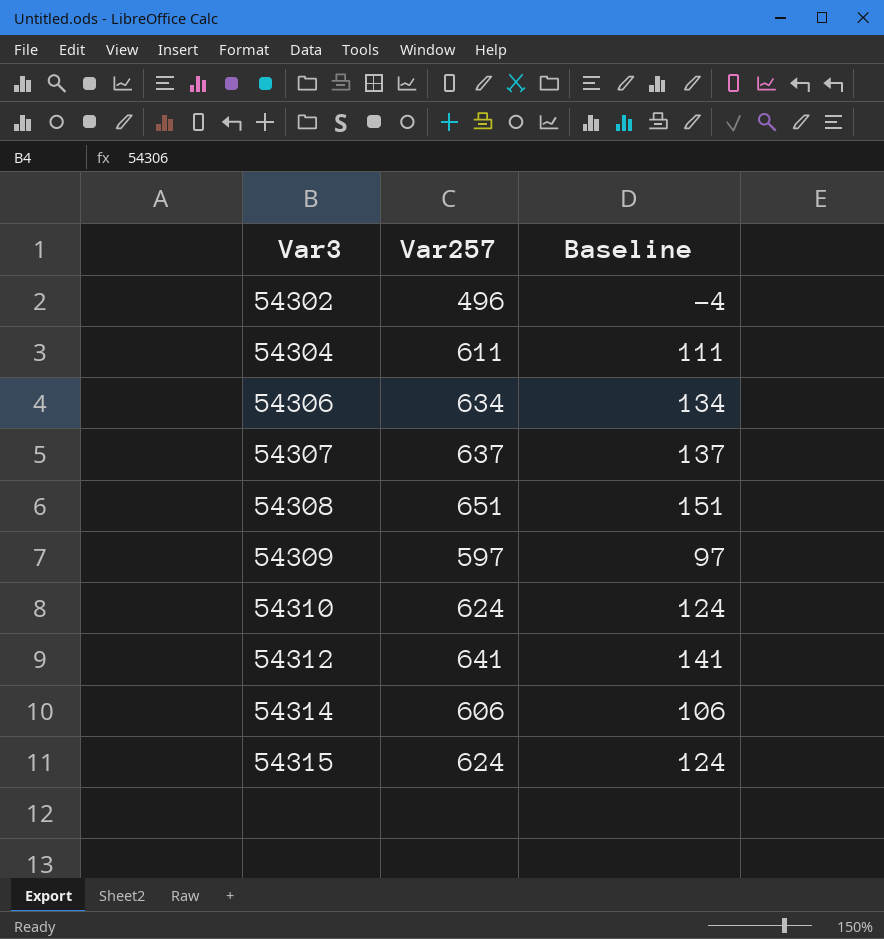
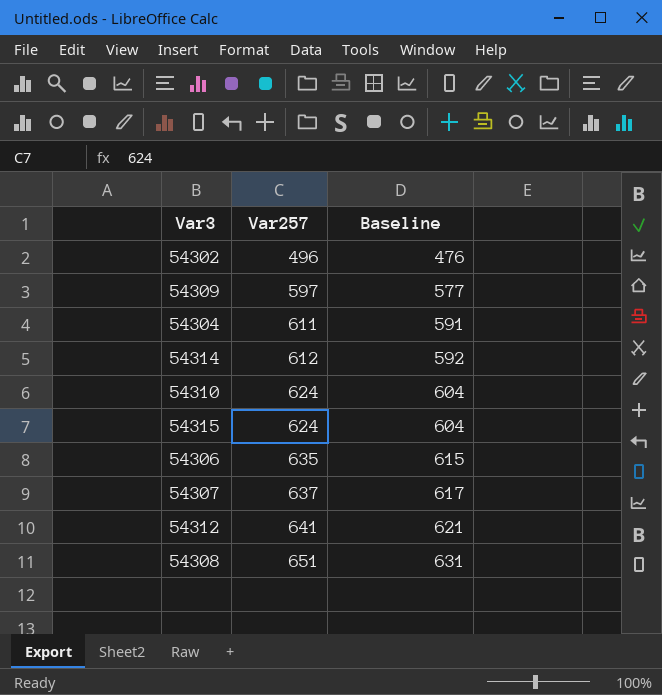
row order: Var3 ascending -> Var257 ascending
column Baseline | formula: [Var257] - 500 -> [Var257] - 20
54314 | Var257: 606 -> 612
54306 | Var257: 634 -> 635

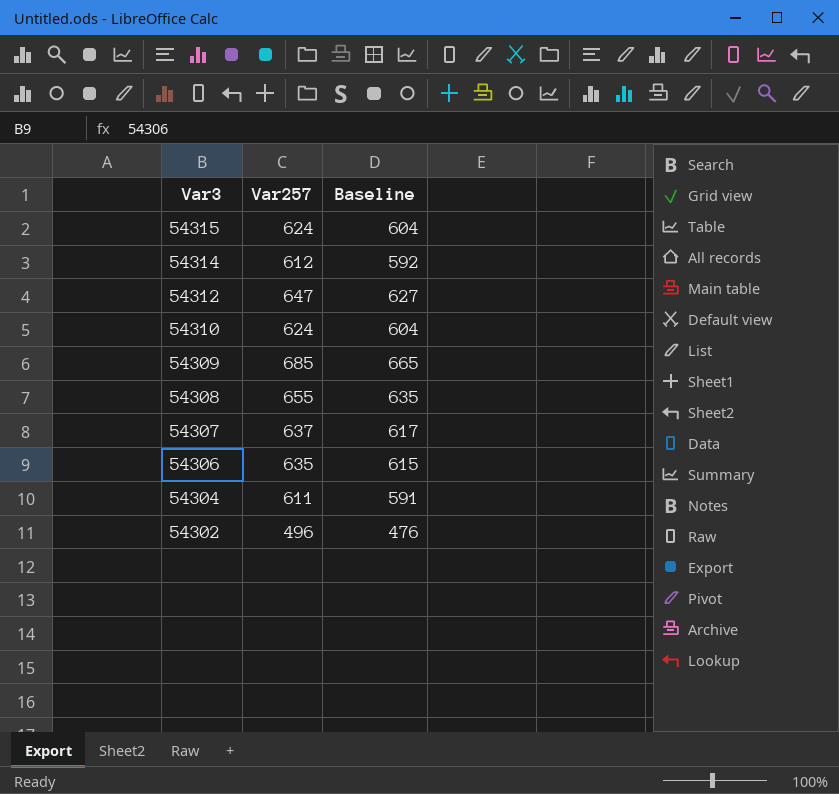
row order: Var257 ascending -> Var3 descending
54312 | Var257: 641 -> 647
54312 | Baseline: 621 -> 627
54309 | Var257: 597 -> 685
54309 | Baseline: 577 -> 665
54308 | Var257: 651 -> 655
54308 | Baseline: 631 -> 635

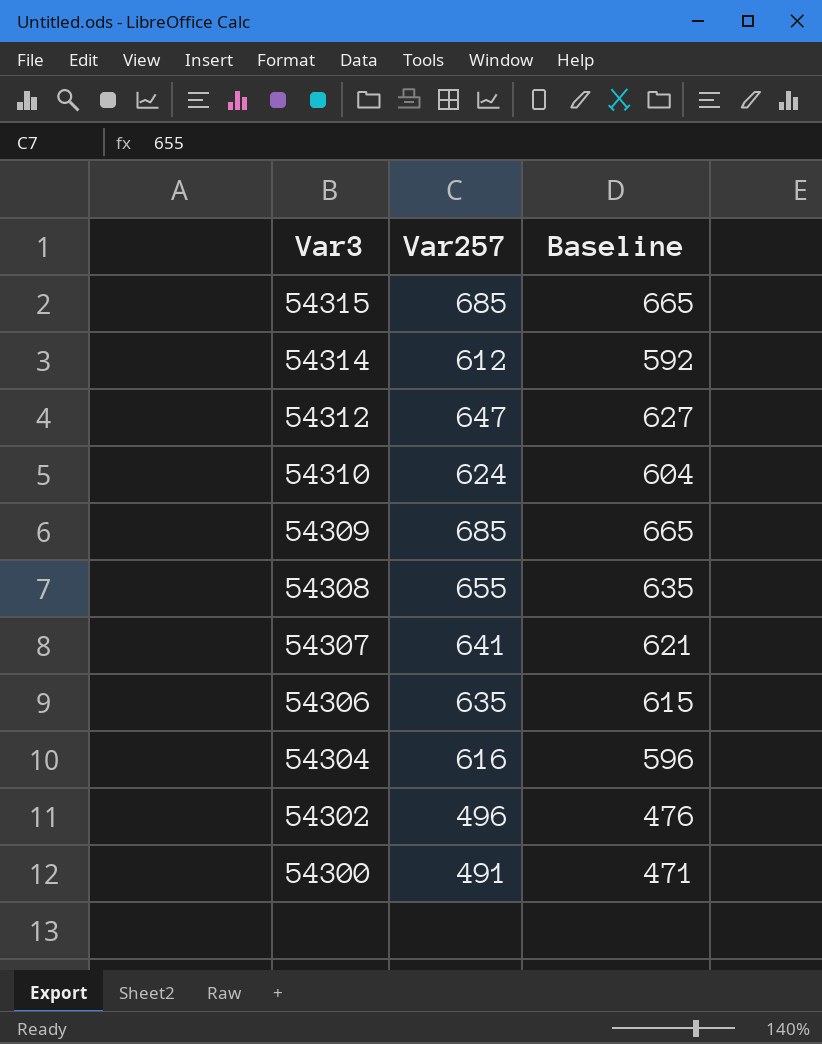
54315 | Var257: 624 -> 685
54315 | Baseline: 604 -> 665
54307 | Var257: 637 -> 641
54307 | Baseline: 617 -> 621
54304 | Var257: 611 -> 616
54304 | Baseline: 591 -> 596
row 54300: none -> 491 | 471

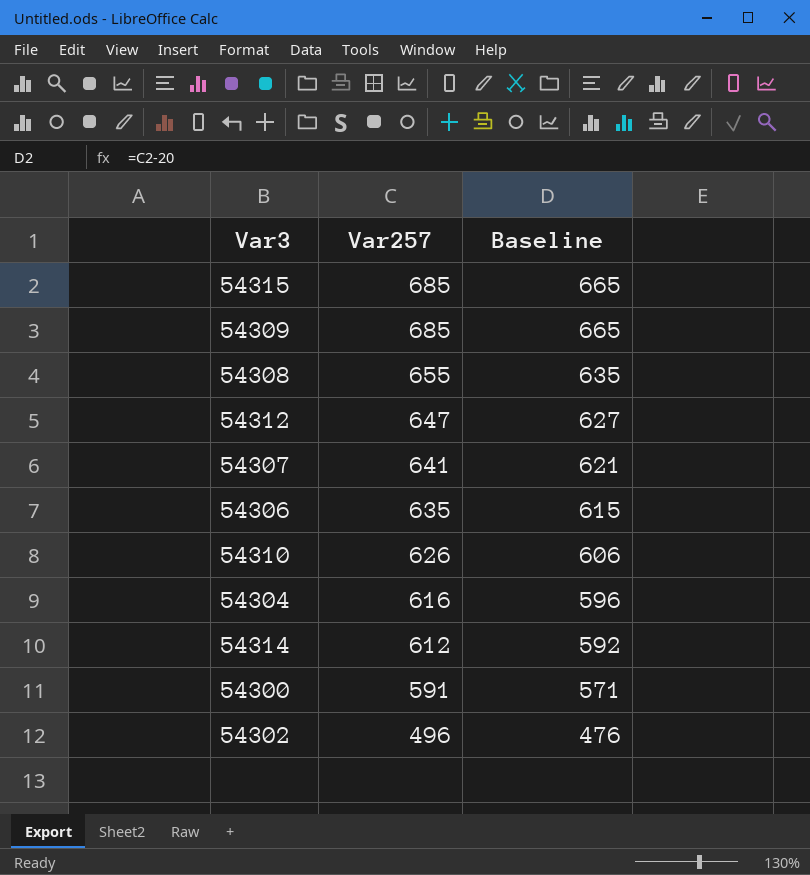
row order: Var3 descending -> Var257 descending
54310 | Var257: 624 -> 626
54310 | Baseline: 604 -> 606
54300 | Var257: 491 -> 591
54300 | Baseline: 471 -> 571

